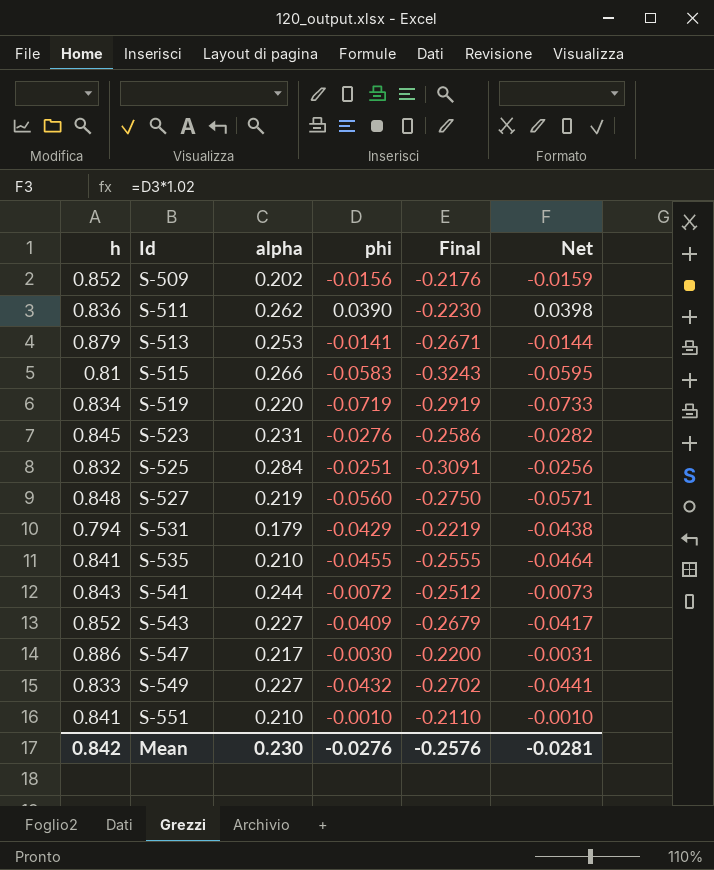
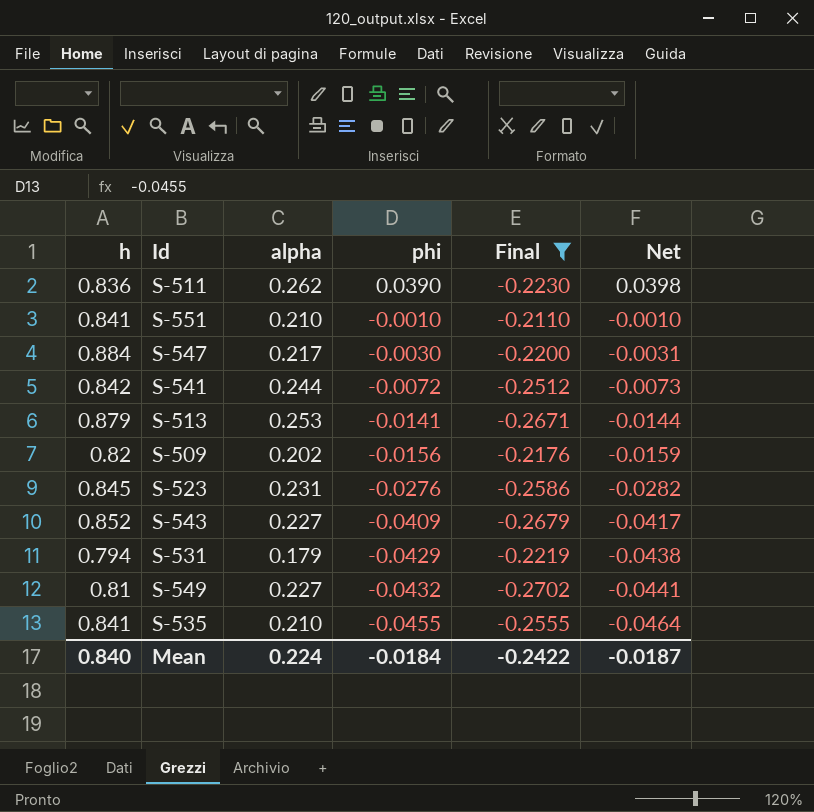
filter: none -> Final >= -0.2702
row order: Id ascending -> phi descending
S-547 | h: 0.886 -> 0.884
S-541 | h: 0.843 -> 0.842
S-509 | h: 0.852 -> 0.82
S-549 | h: 0.833 -> 0.81
Mean | h: 0.842 -> 0.840
Mean | alpha: 0.230 -> 0.224
Mean | phi: -0.0276 -> -0.0184
Mean | Final: -0.2576 -> -0.2422
Mean | Net: -0.0281 -> -0.0187

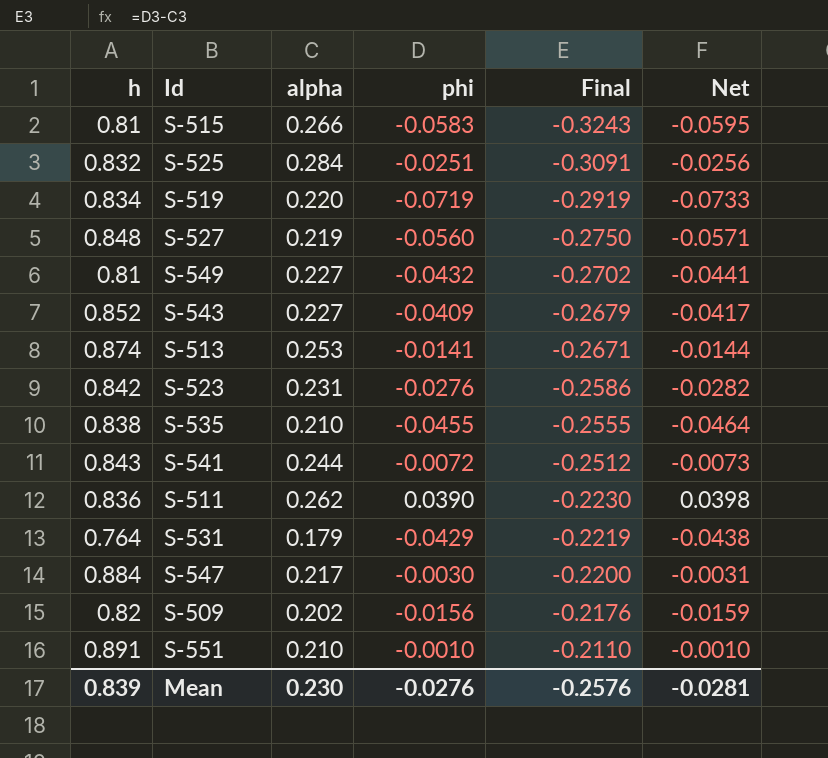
filter: Final >= -0.2702 -> none
row order: phi descending -> Final ascending
S-513 | h: 0.879 -> 0.874
S-523 | h: 0.845 -> 0.842
S-535 | h: 0.841 -> 0.838
S-541 | h: 0.842 -> 0.843
S-531 | h: 0.794 -> 0.764
S-551 | h: 0.841 -> 0.891
Mean | h: 0.840 -> 0.839
Mean | alpha: 0.224 -> 0.230
Mean | phi: -0.0184 -> -0.0276
Mean | Final: -0.2422 -> -0.2576
Mean | Net: -0.0187 -> -0.0281

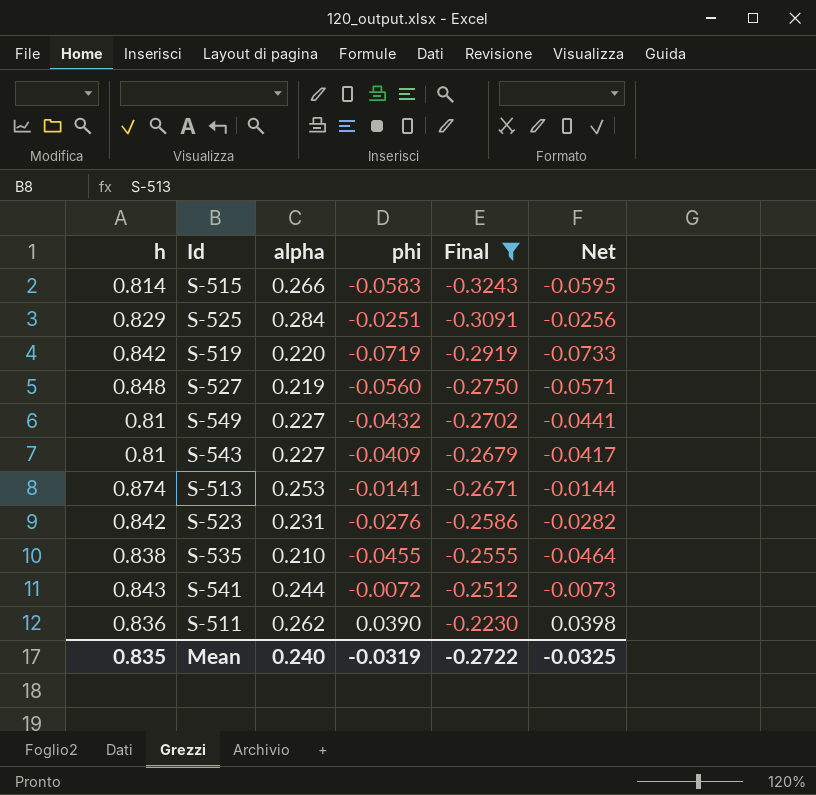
filter: none -> Final <= -0.2230
S-515 | h: 0.81 -> 0.814
S-525 | h: 0.832 -> 0.829
S-519 | h: 0.834 -> 0.842
S-543 | h: 0.852 -> 0.81
Mean | h: 0.839 -> 0.835
Mean | alpha: 0.230 -> 0.240
Mean | phi: -0.0276 -> -0.0319
Mean | Final: -0.2576 -> -0.2722
Mean | Net: -0.0281 -> -0.0325

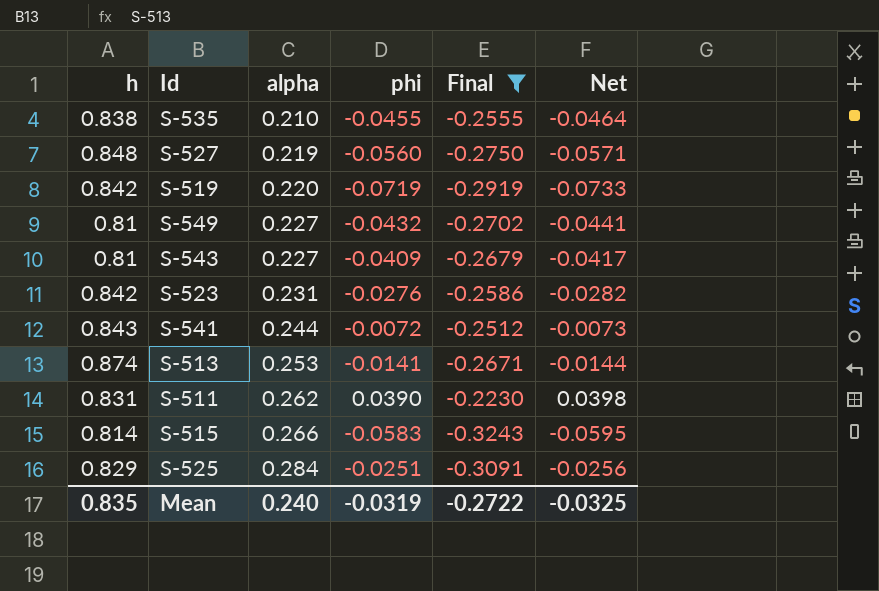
row order: Final ascending -> alpha ascending
S-511 | h: 0.836 -> 0.831

